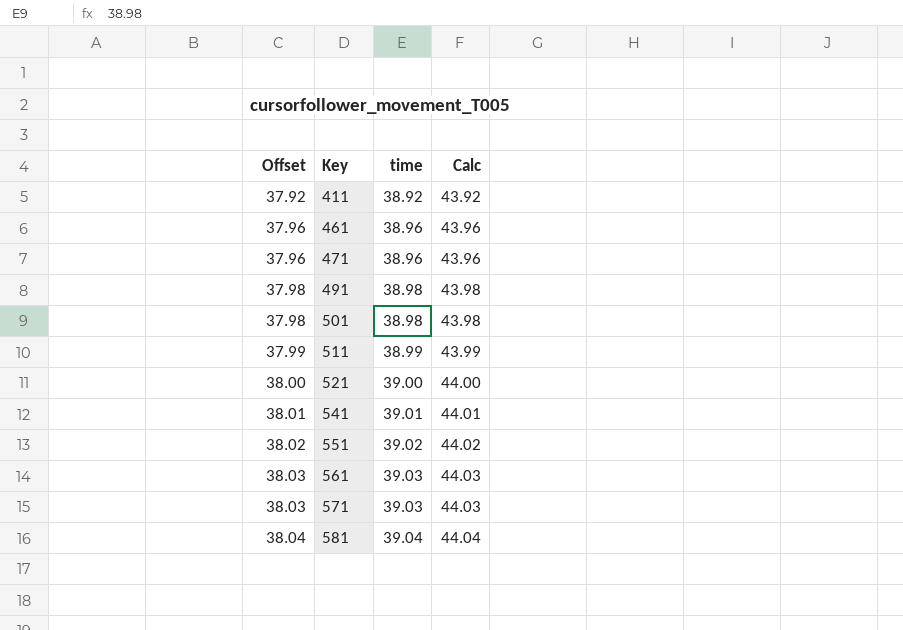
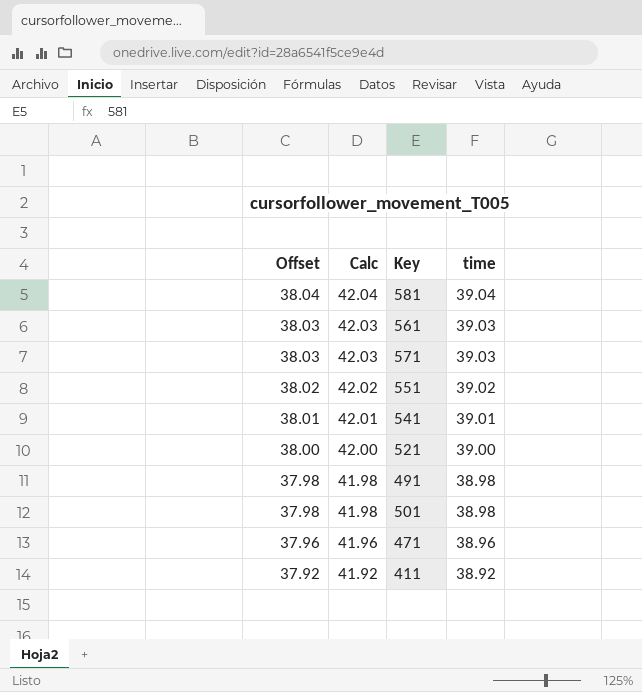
row order: Offset ascending -> Offset descending
column Calc | formula: [time] + 5 -> [time] + 3
column Calc | position: 4 -> 2
row 461: 37.96 | 38.96 | 43.96 -> none
row 511: 37.99 | 38.99 | 43.99 -> none

